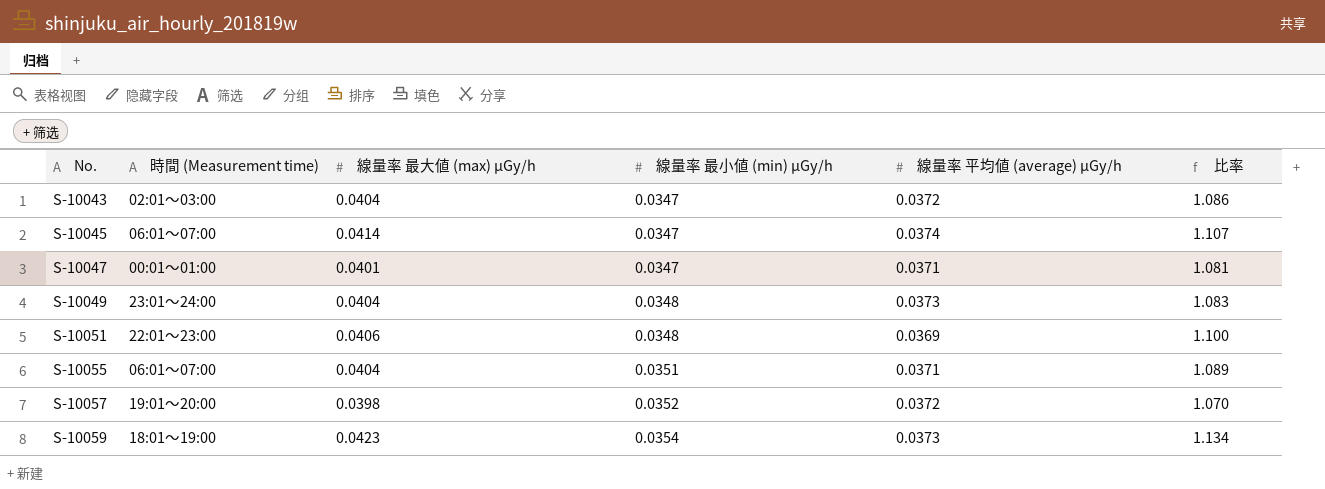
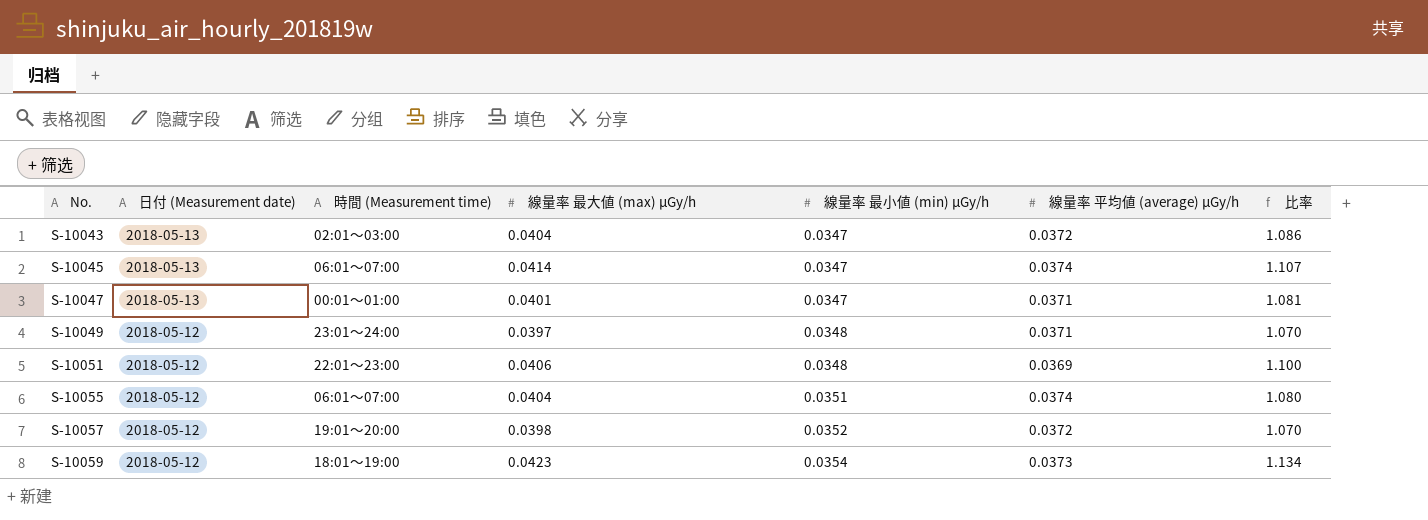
column 日付 (Measurement date) | position: none -> 2
S-10049 | 線量率 最大値 (max) μGy/h: 0.0404 -> 0.0397
S-10049 | 線量率 平均値 (average) μGy/h: 0.0373 -> 0.0371
S-10049 | 比率: 1.083 -> 1.070
S-10055 | 線量率 平均値 (average) μGy/h: 0.0371 -> 0.0374
S-10055 | 比率: 1.089 -> 1.080

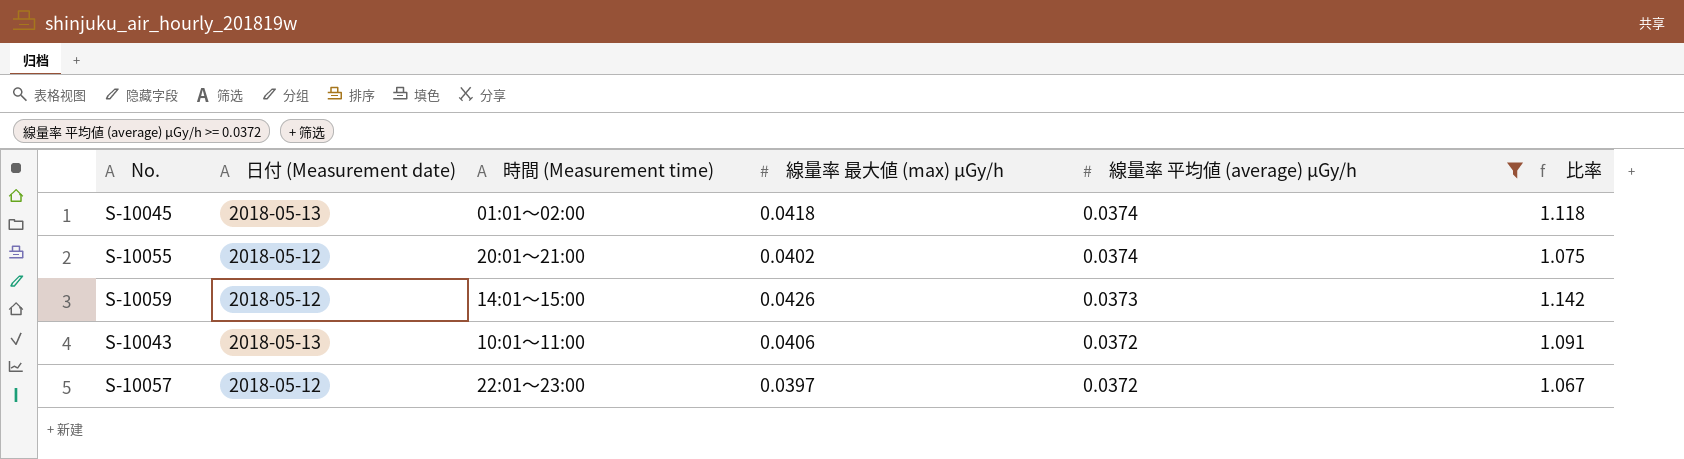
filter: none -> 線量率 平均値 (average) μGy/h >= 0.0372
row order: No. ascending -> 線量率 平均値 (average) μGy/h descending
column 線量率 最小値 (min) μGy/h | position: 5 -> none
S-10045 | 時間 (Measurement time): 06:01～07:00 -> 01:01～02:00
S-10045 | 線量率 最大値 (max) μGy/h: 0.0414 -> 0.0418
S-10045 | 比率: 1.107 -> 1.118
S-10055 | 時間 (Measurement time): 06:01～07:00 -> 20:01～21:00
S-10055 | 線量率 最大値 (max) μGy/h: 0.0404 -> 0.0402
S-10055 | 比率: 1.080 -> 1.075
S-10059 | 時間 (Measurement time): 18:01～19:00 -> 14:01～15:00
S-10059 | 線量率 最大値 (max) μGy/h: 0.0423 -> 0.0426
S-10059 | 比率: 1.134 -> 1.142
S-10043 | 時間 (Measurement time): 02:01～03:00 -> 10:01～11:00
S-10043 | 線量率 最大値 (max) μGy/h: 0.0404 -> 0.0406
S-10043 | 比率: 1.086 -> 1.091
S-10057 | 時間 (Measurement time): 19:01～20:00 -> 22:01～23:00
S-10057 | 線量率 最大値 (max) μGy/h: 0.0398 -> 0.0397
S-10057 | 比率: 1.070 -> 1.067

